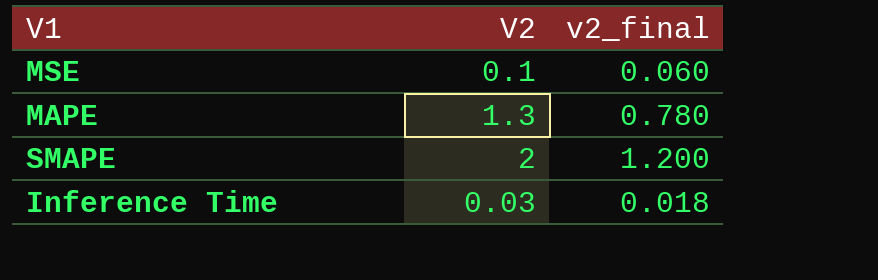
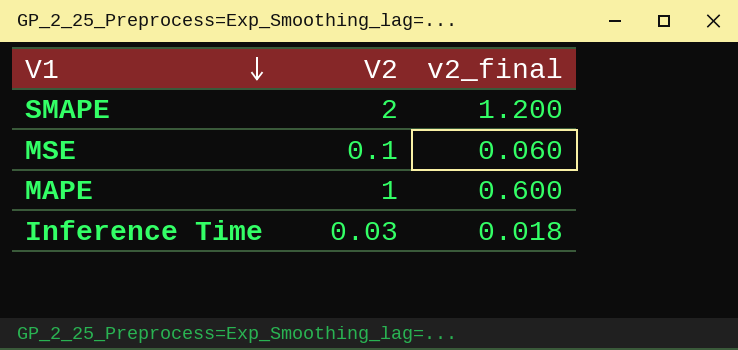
row order: none -> V1 descending
MAPE | V2: 1.3 -> 1
MAPE | v2_final: 0.780 -> 0.600

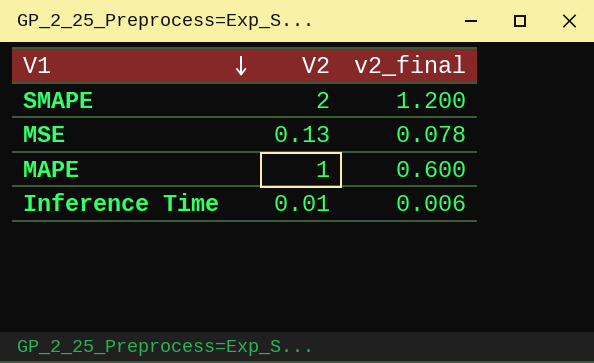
MSE | V2: 0.1 -> 0.13
MSE | v2_final: 0.060 -> 0.078
Inference Time | V2: 0.03 -> 0.01
Inference Time | v2_final: 0.018 -> 0.006

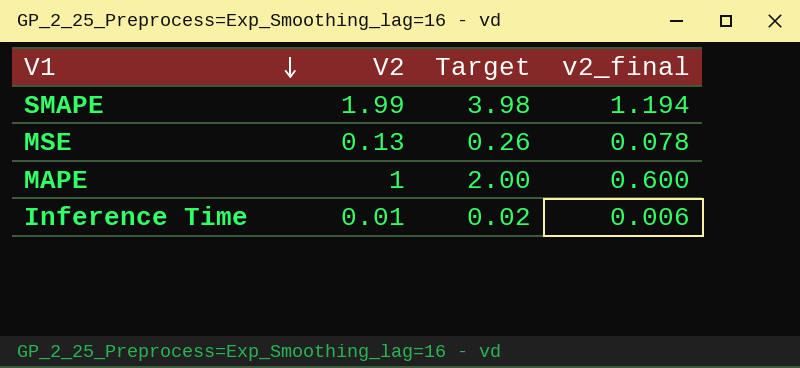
column Target | formula: none -> [V2] * 2
SMAPE | V2: 2 -> 1.99
SMAPE | v2_final: 1.200 -> 1.194

